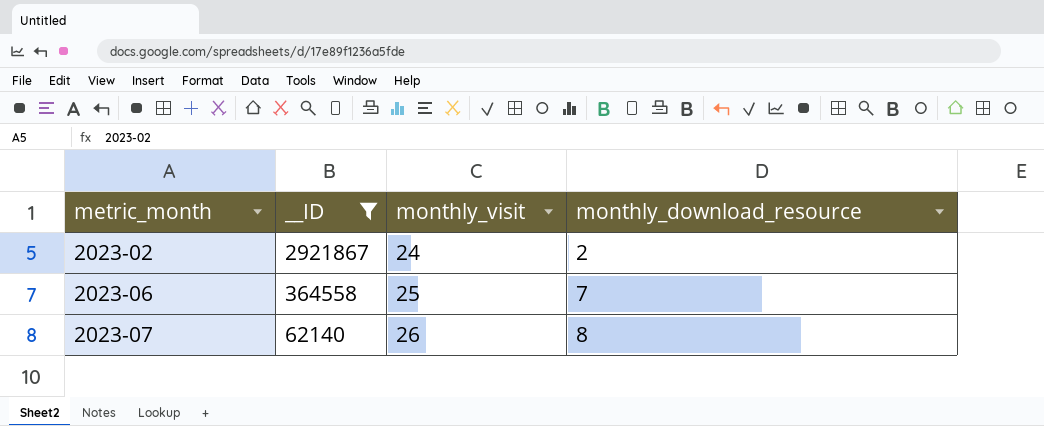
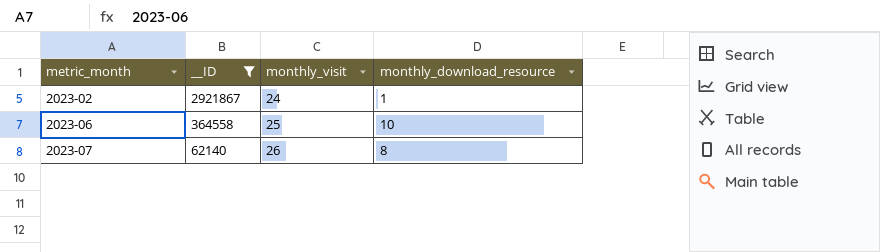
2023-02 | monthly_download_resource: 2 -> 1
2023-06 | monthly_download_resource: 7 -> 10

